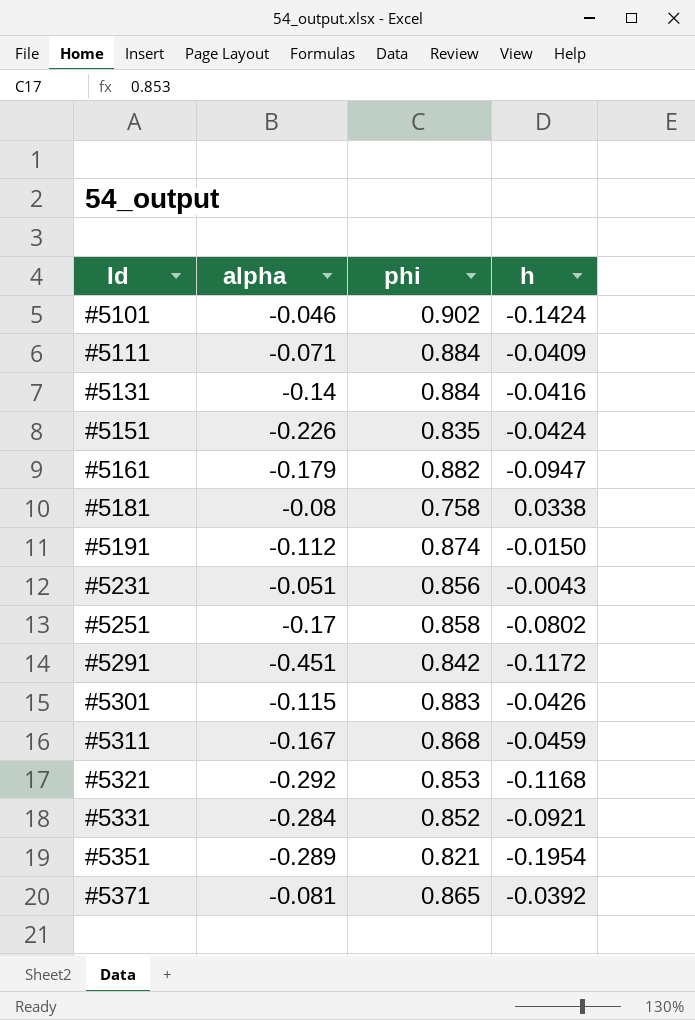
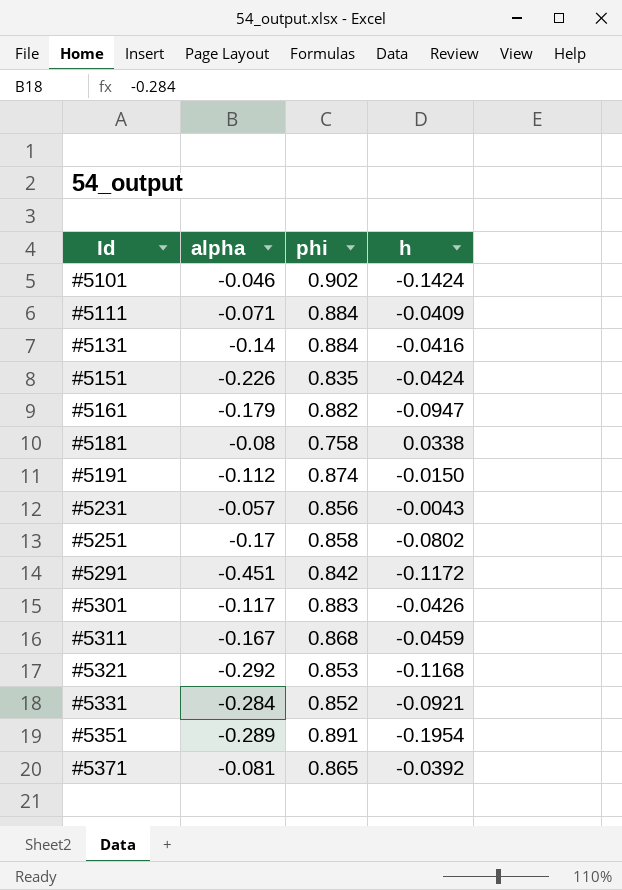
#5231 | alpha: -0.051 -> -0.057
#5301 | alpha: -0.115 -> -0.117
#5351 | phi: 0.821 -> 0.891

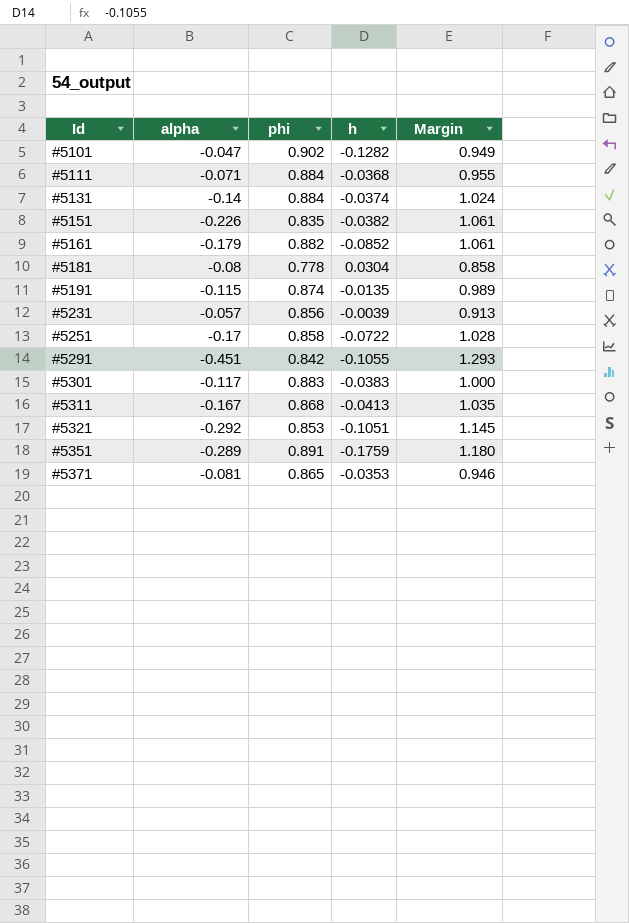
column Margin | formula: none -> [phi] - [alpha]
row #5331: -0.284 | 0.852 | -0.0921 -> none
#5101 | alpha: -0.046 -> -0.047
#5101 | h: -0.1424 -> -0.1282
#5111 | h: -0.0409 -> -0.0368
#5131 | h: -0.0416 -> -0.0374
#5151 | h: -0.0424 -> -0.0382
#5161 | h: -0.0947 -> -0.0852
#5181 | phi: 0.758 -> 0.778
#5181 | h: 0.0338 -> 0.0304
#5191 | alpha: -0.112 -> -0.115
#5191 | h: -0.0150 -> -0.0135
#5231 | h: -0.0043 -> -0.0039
#5251 | h: -0.0802 -> -0.0722
#5291 | h: -0.1172 -> -0.1055
#5301 | h: -0.0426 -> -0.0383
#5311 | h: -0.0459 -> -0.0413
#5321 | h: -0.1168 -> -0.1051
#5351 | h: -0.1954 -> -0.1759
#5371 | h: -0.0392 -> -0.0353

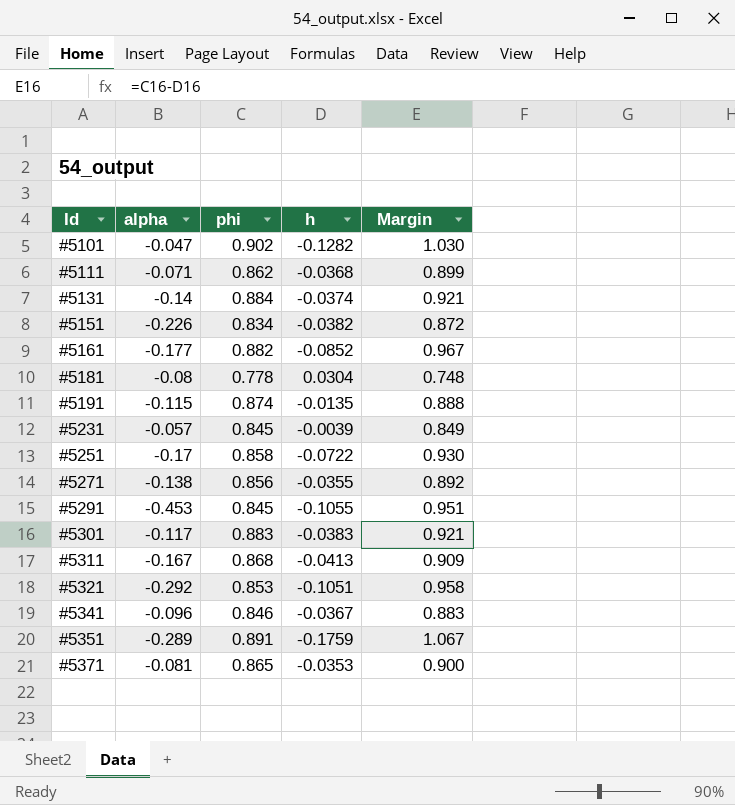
column Margin | formula: [phi] - [alpha] -> [phi] - [h]
#5111 | phi: 0.884 -> 0.862
#5151 | phi: 0.835 -> 0.834
#5161 | alpha: -0.179 -> -0.177
#5231 | phi: 0.856 -> 0.845
row #5271: none -> -0.138 | 0.856 | -0.0355 | 0.892
#5291 | alpha: -0.451 -> -0.453
#5291 | phi: 0.842 -> 0.845
row #5341: none -> -0.096 | 0.846 | -0.0367 | 0.883

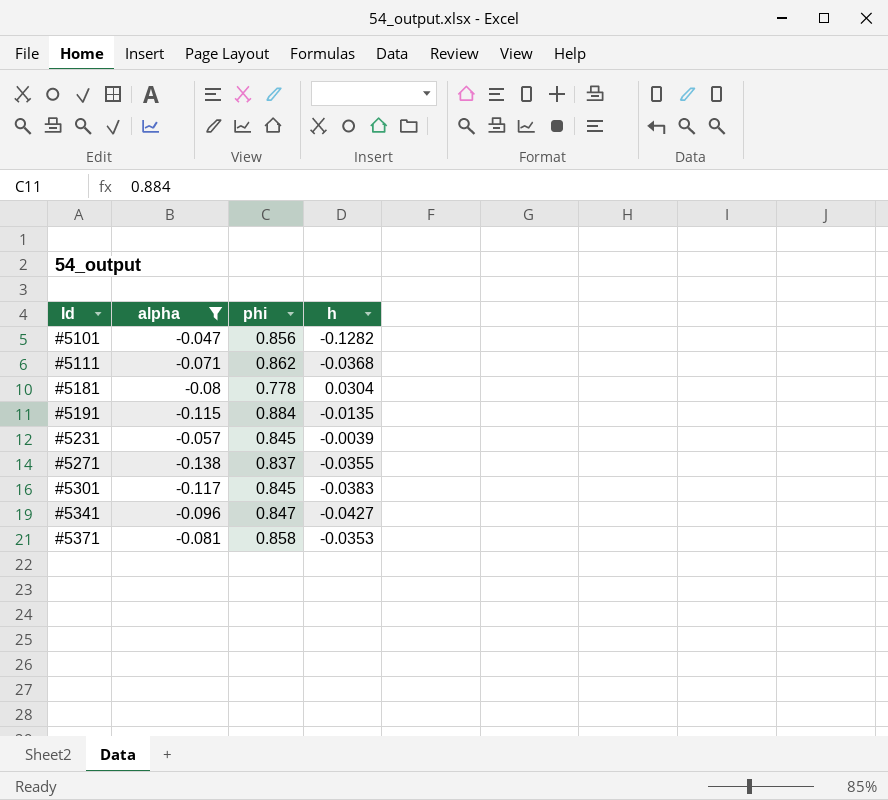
filter: none -> alpha >= -0.138
column Margin | formula: [phi] - [h] -> none
#5101 | phi: 0.902 -> 0.856
#5191 | phi: 0.874 -> 0.884
#5271 | phi: 0.856 -> 0.837
#5301 | phi: 0.883 -> 0.845
#5341 | phi: 0.846 -> 0.847
#5341 | h: -0.0367 -> -0.0427
#5371 | phi: 0.865 -> 0.858

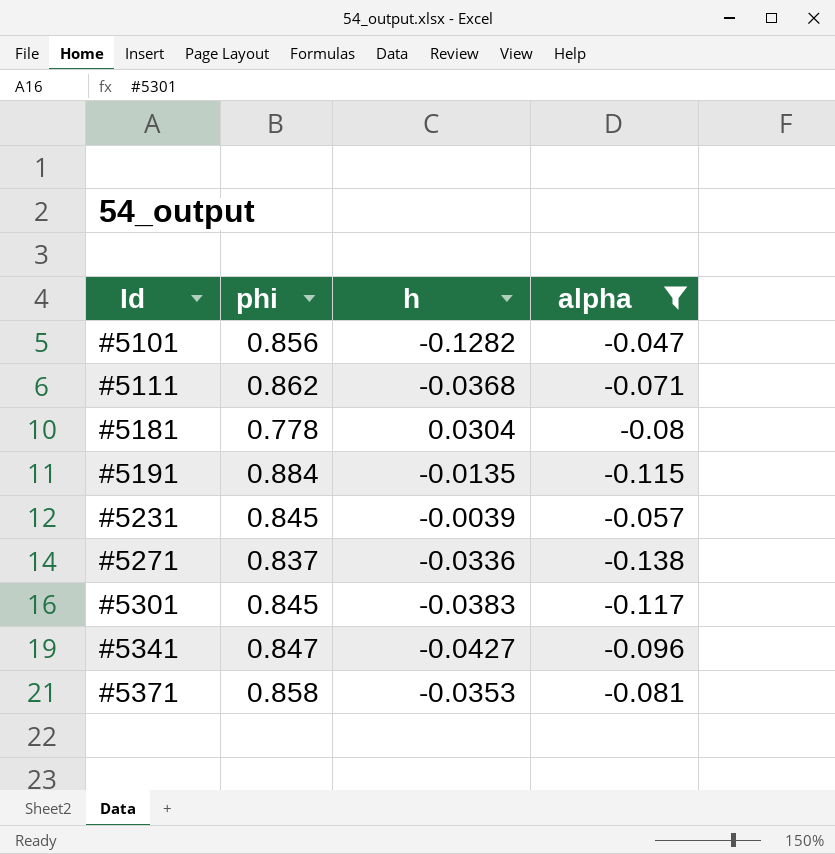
column alpha | position: 2 -> 4
#5271 | h: -0.0355 -> -0.0336

